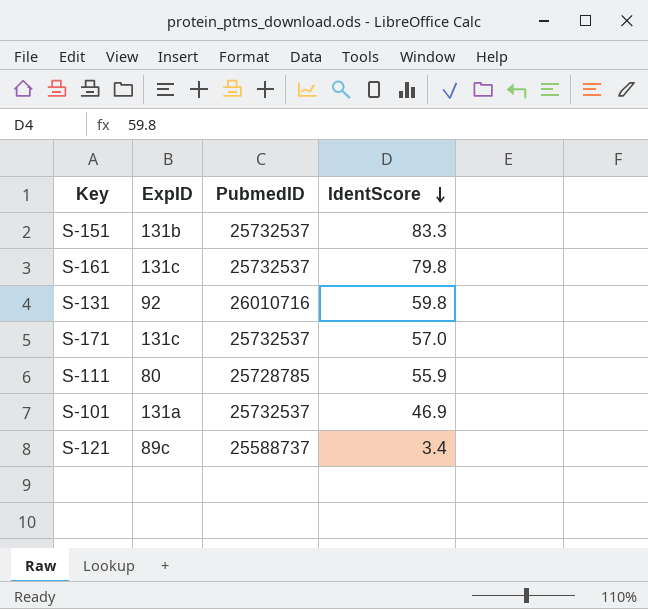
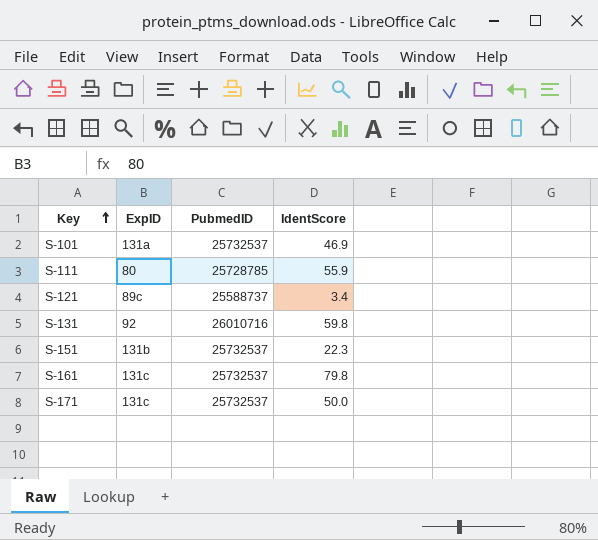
row order: IdentScore descending -> Key ascending
S-151 | IdentScore: 83.3 -> 22.3
S-171 | IdentScore: 57.0 -> 50.0

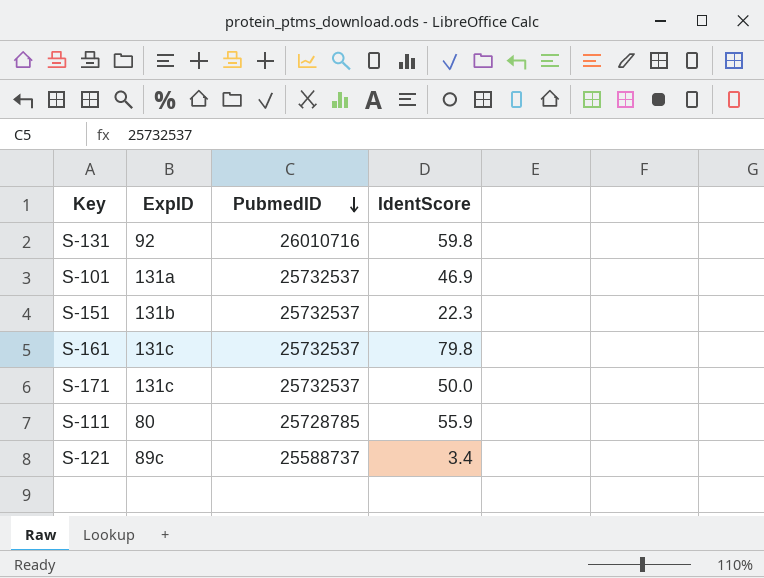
row order: Key ascending -> PubmedID descending

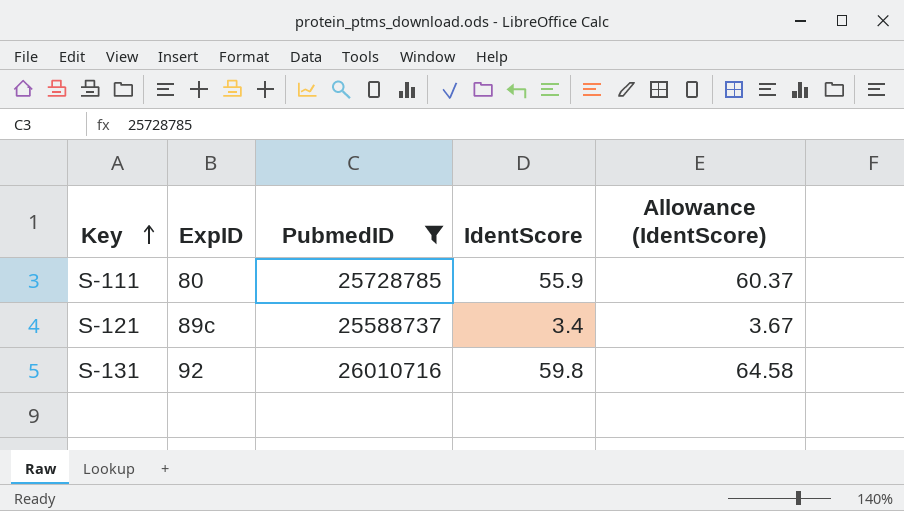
filter: none -> PubmedID != 25732537
row order: PubmedID descending -> Key ascending
column Allowance (IdentScore) | formula: none -> [IdentScore] * 1.08

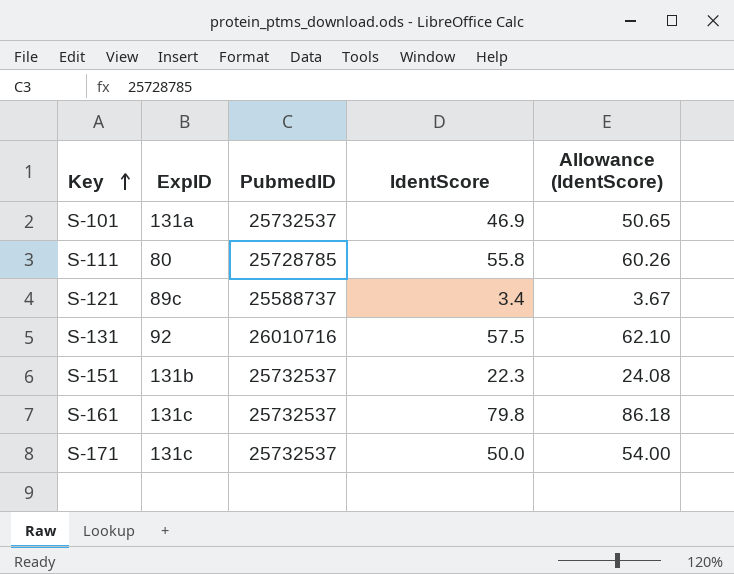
filter: PubmedID != 25732537 -> none
S-111 | IdentScore: 55.9 -> 55.8
S-111 | Allowance (IdentScore): 60.37 -> 60.26
S-131 | IdentScore: 59.8 -> 57.5
S-131 | Allowance (IdentScore): 64.58 -> 62.10

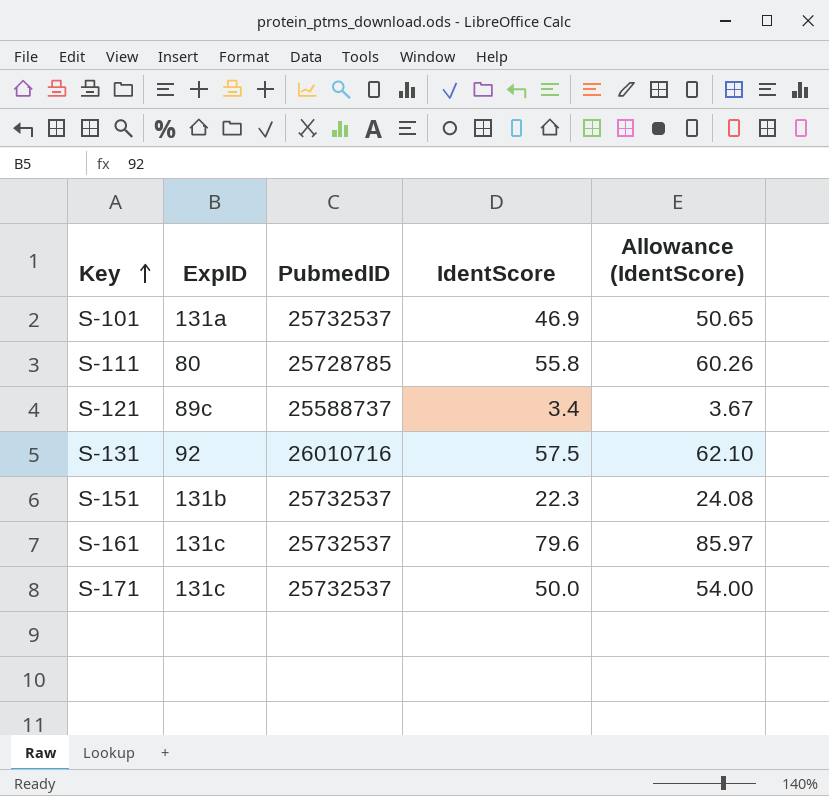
S-161 | IdentScore: 79.8 -> 79.6
S-161 | Allowance (IdentScore): 86.18 -> 85.97

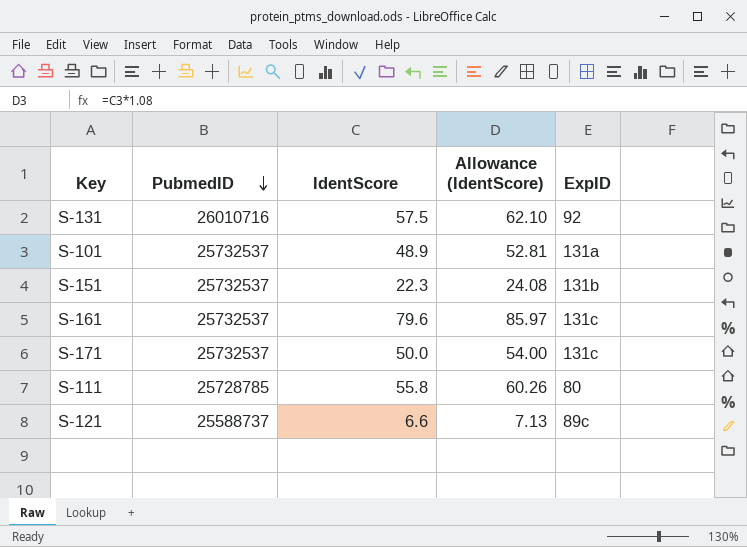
row order: Key ascending -> PubmedID descending
column ExpID | position: 2 -> 5
S-101 | IdentScore: 46.9 -> 48.9
S-101 | Allowance (IdentScore): 50.65 -> 52.81
S-121 | IdentScore: 3.4 -> 6.6
S-121 | Allowance (IdentScore): 3.67 -> 7.13

